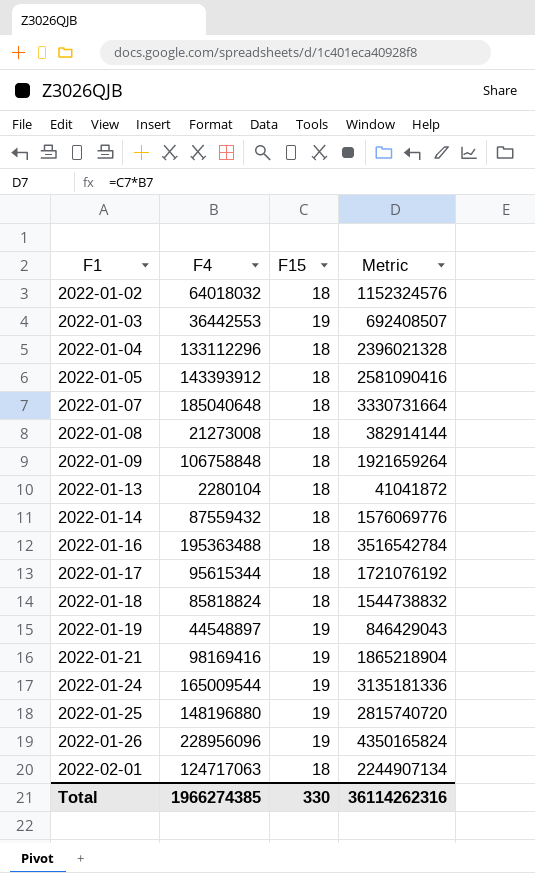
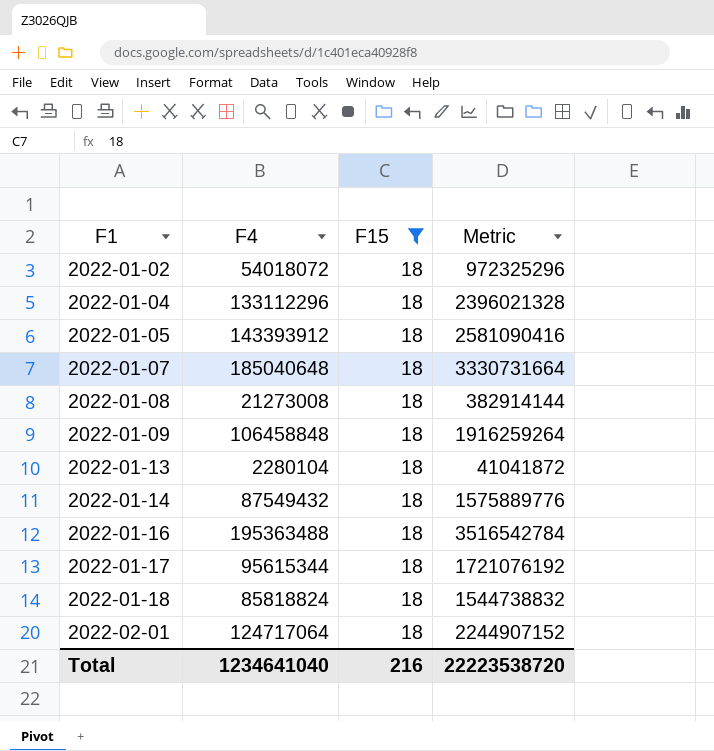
filter: none -> F15 = 18
2022-01-02 | F4: 64018032 -> 54018072
2022-01-02 | Metric: 1152324576 -> 972325296
2022-01-09 | F4: 106758848 -> 106458848
2022-01-09 | Metric: 1921659264 -> 1916259264
2022-01-14 | F4: 87559432 -> 87549432
2022-01-14 | Metric: 1576069776 -> 1575889776
2022-02-01 | F4: 124717063 -> 124717064
2022-02-01 | Metric: 2244907134 -> 2244907152
Total | F4: 1966274385 -> 1234641040
Total | F15: 330 -> 216
Total | Metric: 36114262316 -> 22223538720

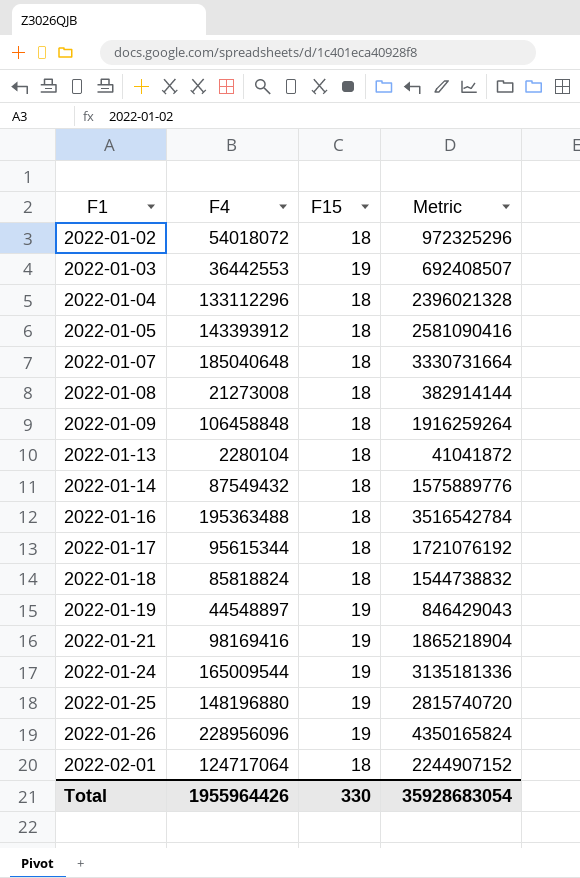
filter: F15 = 18 -> none
Total | F4: 1234641040 -> 1955964426
Total | F15: 216 -> 330
Total | Metric: 22223538720 -> 35928683054

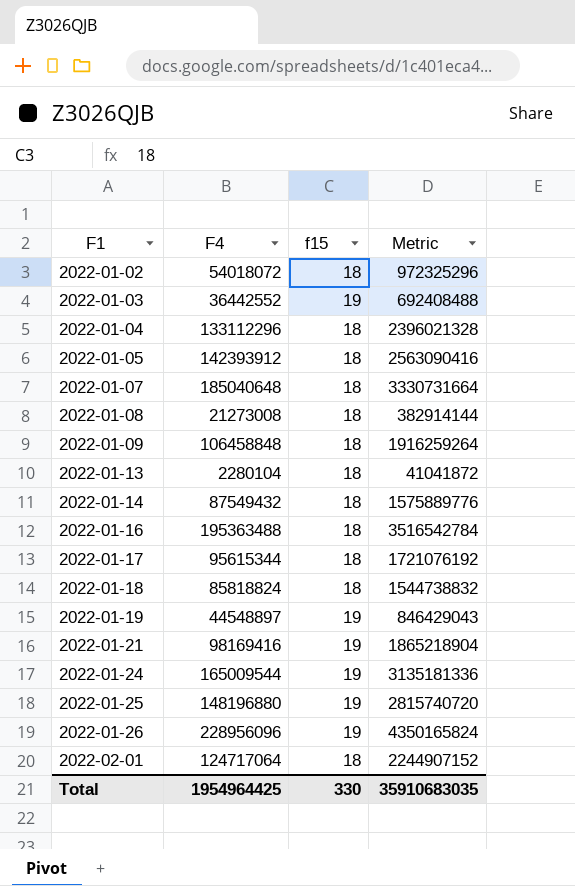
column name: F15 -> f15
2022-01-03 | F4: 36442553 -> 36442552
2022-01-03 | Metric: 692408507 -> 692408488
2022-01-05 | F4: 143393912 -> 142393912
2022-01-05 | Metric: 2581090416 -> 2563090416
Total | F4: 1955964426 -> 1954964425
Total | Metric: 35928683054 -> 35910683035

